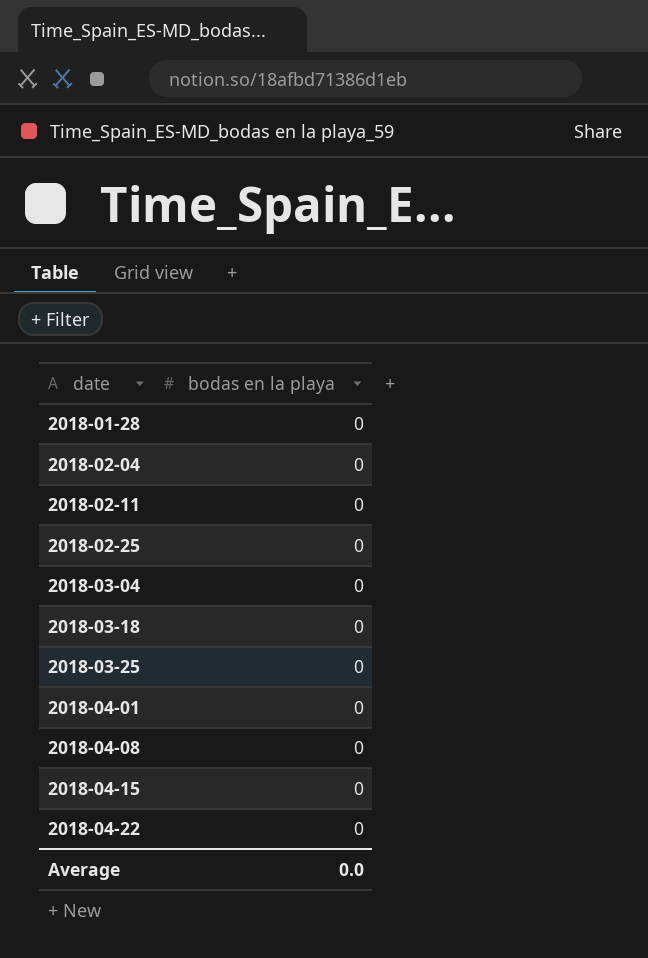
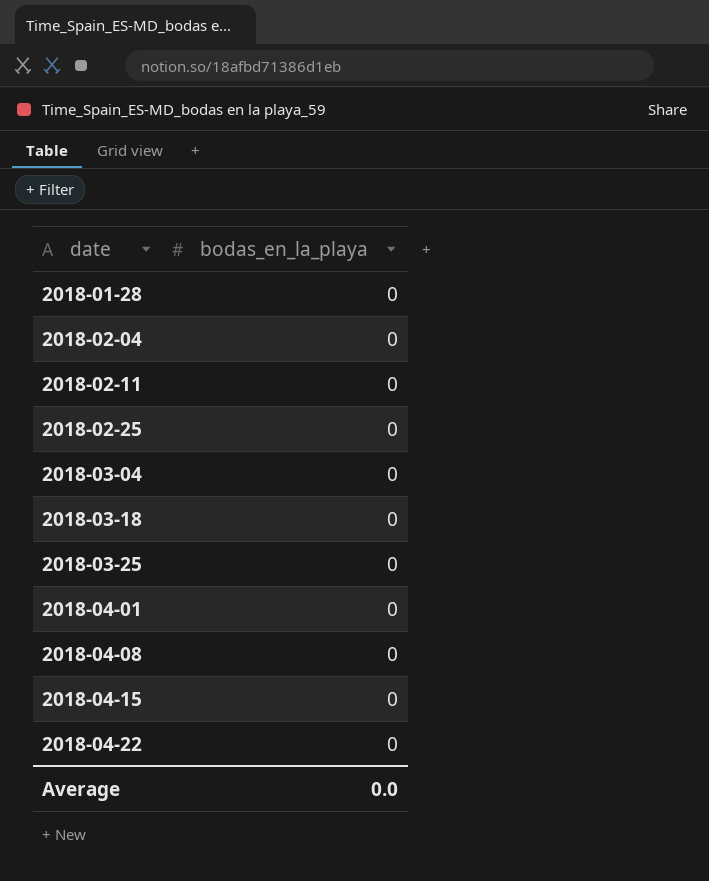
column name: bodas en la playa -> bodas_en_la_playa

